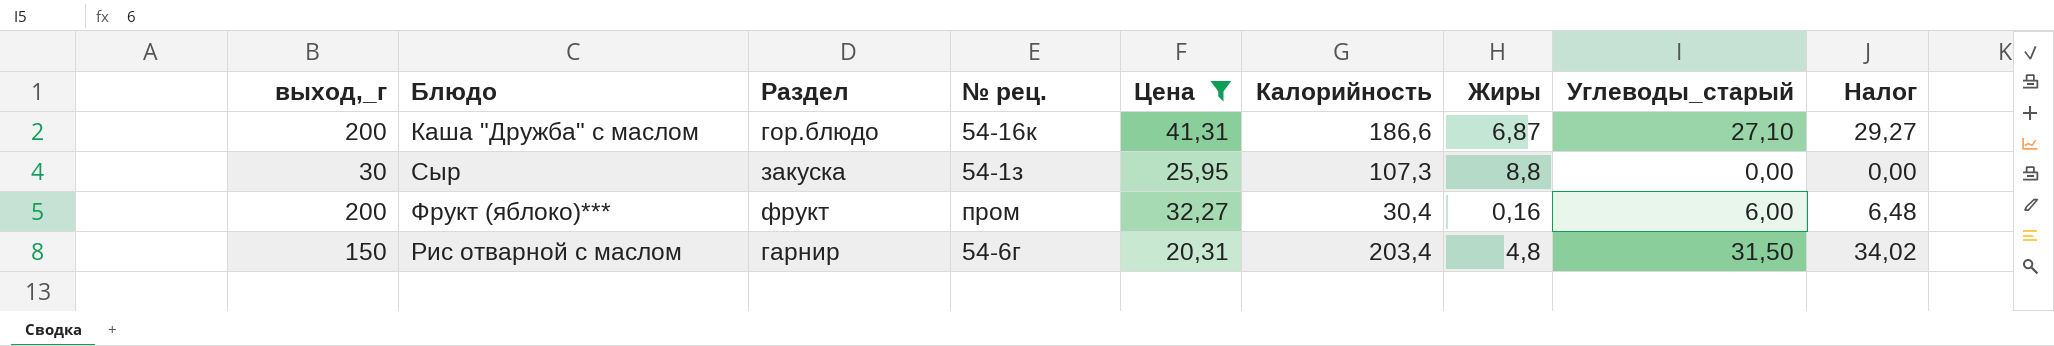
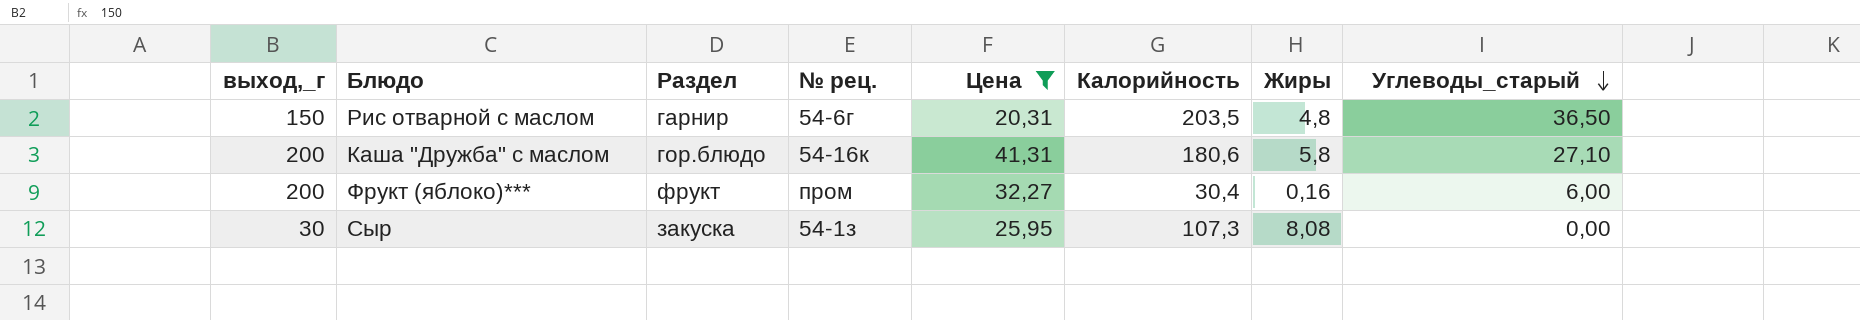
row order: none -> Углеводы_старый descending
column Налог | formula: [Углеводы_старый] * 1,08 -> none
Рис отварной с маслом | Калорийность: 203,4 -> 203,5
Рис отварной с маслом | Углеводы_старый: 31,50 -> 36,50
Каша "Дружба" с маслом | Калорийность: 186,6 -> 180,6
Каша "Дружба" с маслом | Жиры: 6,87 -> 5,8
Сыр | Жиры: 8,8 -> 8,08

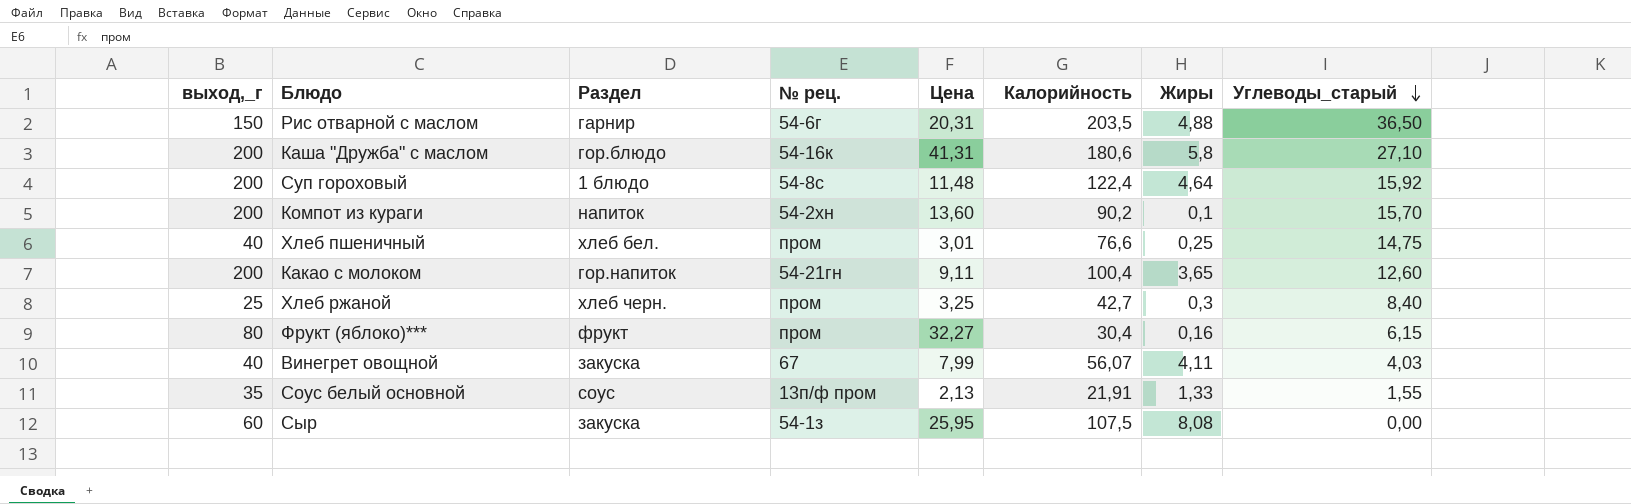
filter: Цена >= 20,31 -> none
Рис отварной с маслом | Жиры: 4,8 -> 4,88
Фрукт (яблоко)*** | выход,_г: 200 -> 80
Фрукт (яблоко)*** | Углеводы_старый: 6,00 -> 6,15
Сыр | выход,_г: 30 -> 60
Сыр | Калорийность: 107,3 -> 107,5

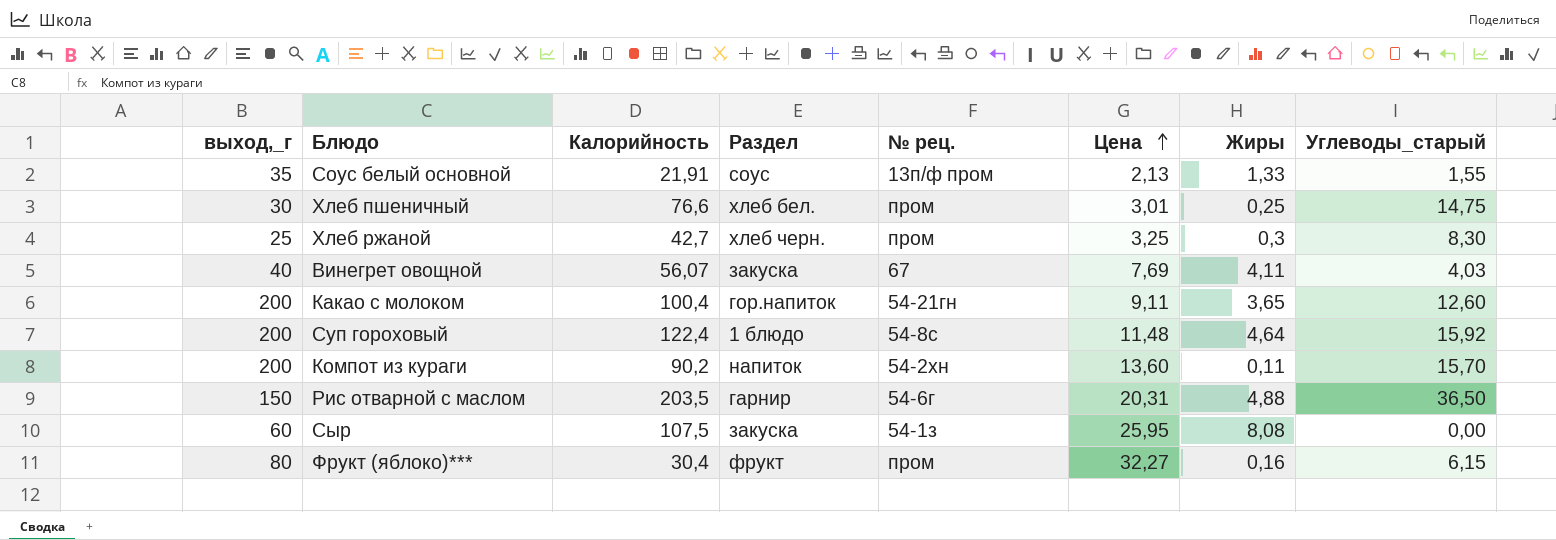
row order: Углеводы_старый descending -> Цена ascending
column Калорийность | position: 6 -> 3
row Каша "Дружба" с маслом: 200 | гор.блюдо | 54-16к | 41,31 | 180,6 | 5,8 | 27,10 -> none
Хлеб пшеничный | выход,_г: 40 -> 30
Хлеб ржаной | Углеводы_старый: 8,40 -> 8,30
Винегрет овощной | Цена: 7,99 -> 7,69
Компот из кураги | Жиры: 0,1 -> 0,11

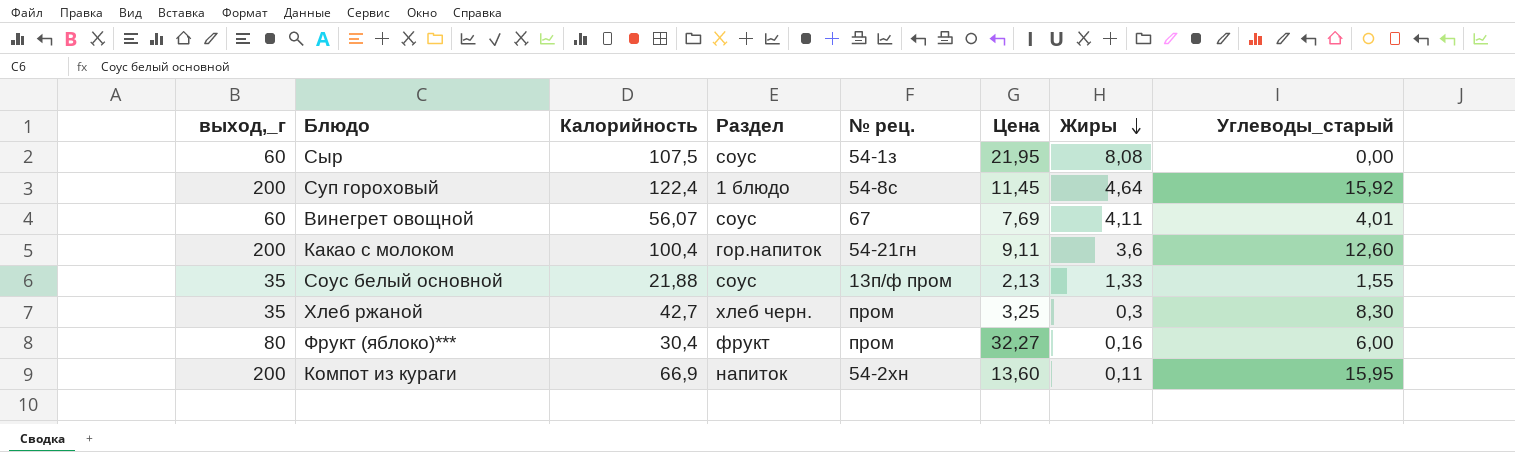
row order: Цена ascending -> Жиры descending
row Хлеб пшеничный: 30 | 76,6 | хлеб бел. | пром | 3,01 | 0,25 | 14,75 -> none
row Рис отварной с маслом: 150 | 203,5 | гарнир | 54-6г | 20,31 | 4,88 | 36,50 -> none
Сыр | Раздел: закуска -> соус
Сыр | Цена: 25,95 -> 21,95
Суп гороховый | Цена: 11,48 -> 11,45
Винегрет овощной | выход,_г: 40 -> 60
Винегрет овощной | Раздел: закуска -> соус
Винегрет овощной | Углеводы_старый: 4,03 -> 4,01
Какао с молоком | Жиры: 3,65 -> 3,6
Соус белый основной | Калорийность: 21,91 -> 21,88
Хлеб ржаной | выход,_г: 25 -> 35
Фрукт (яблоко)*** | Углеводы_старый: 6,15 -> 6,00
Компот из кураги | Калорийность: 90,2 -> 66,9
Компот из кураги | Углеводы_старый: 15,70 -> 15,95

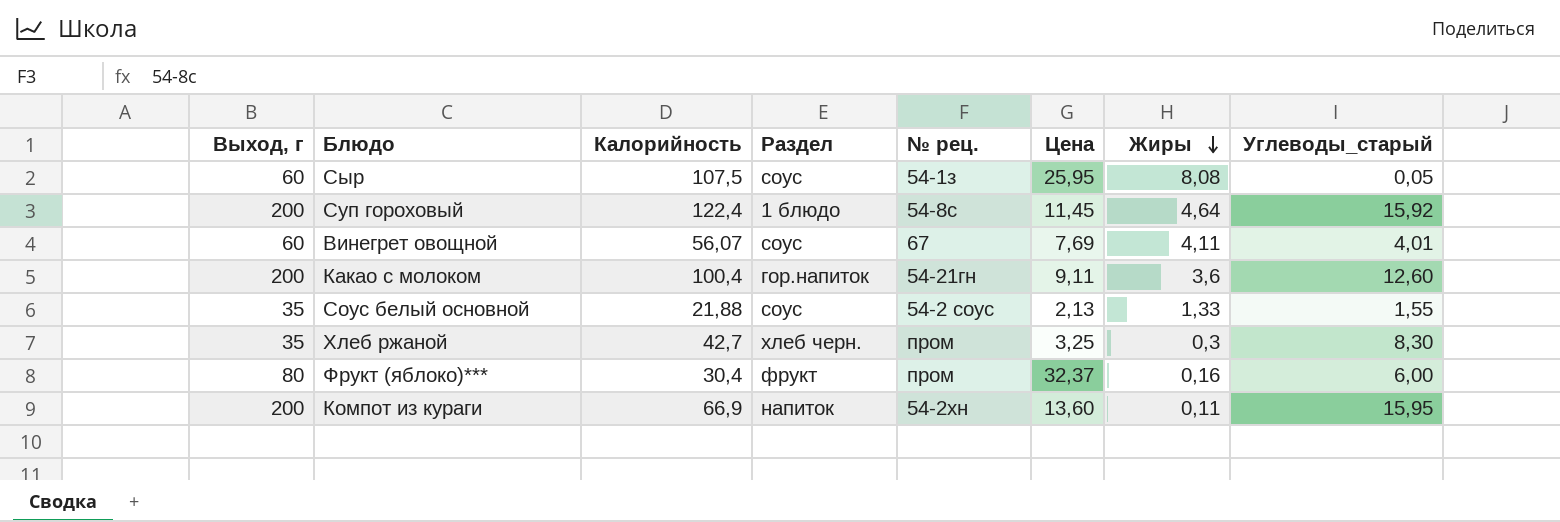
column name: выход,_г -> Выход, г
Сыр | Цена: 21,95 -> 25,95
Сыр | Углеводы_старый: 0,00 -> 0,05
Соус белый основной | № рец.: 13п/ф пром -> 54-2 соус
Фрукт (яблоко)*** | Цена: 32,27 -> 32,37

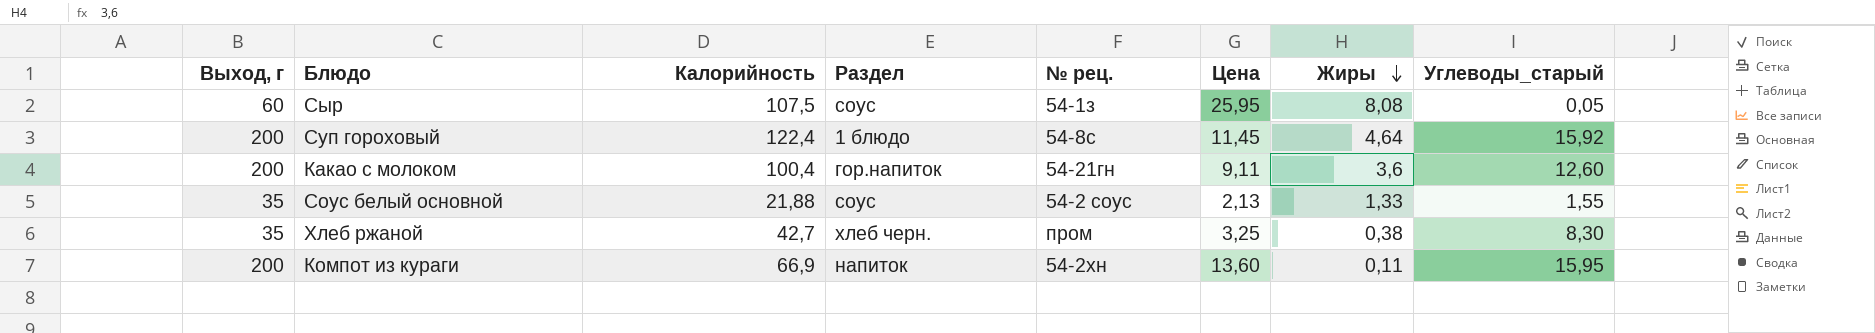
row Винегрет овощной: 60 | 56,07 | соус | 67 | 7,69 | 4,11 | 4,01 -> none
row Фрукт (яблоко)***: 80 | 30,4 | фрукт | пром | 32,37 | 0,16 | 6,00 -> none
Хлеб ржаной | Жиры: 0,3 -> 0,38

